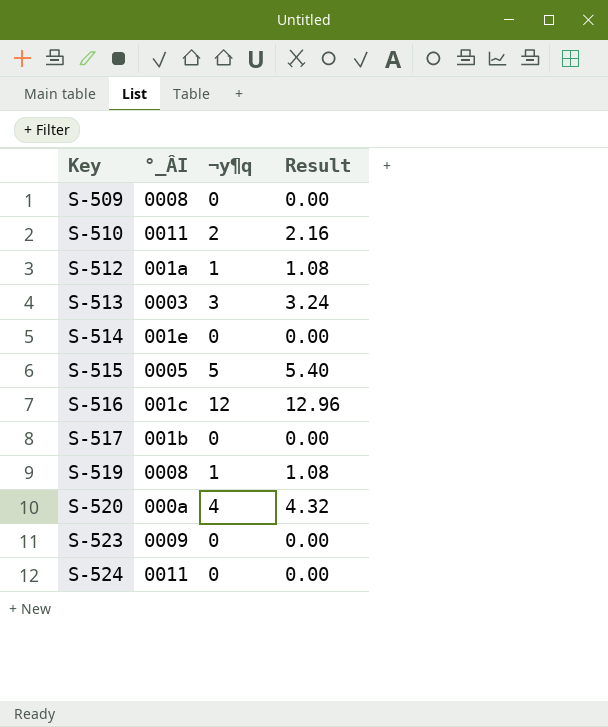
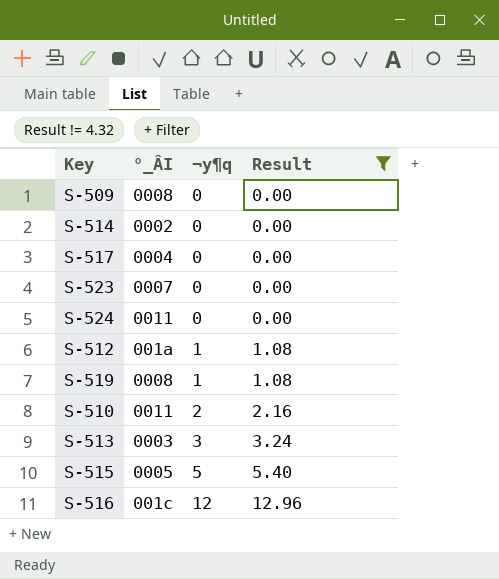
filter: none -> Result != 4.32
row order: Key ascending -> ¬y¶q ascending
S-514 | °_ÂI: 001e -> 0002
S-517 | °_ÂI: 001b -> 0004
S-523 | °_ÂI: 0009 -> 0007

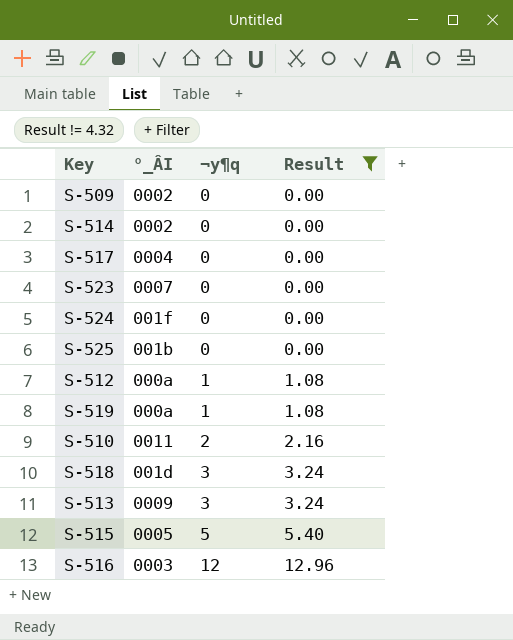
S-509 | °_ÂI: 0008 -> 0002
S-524 | °_ÂI: 0011 -> 001f
row S-525: none -> 001b | 0 | 0.00
S-512 | °_ÂI: 001a -> 000a
S-519 | °_ÂI: 0008 -> 000a
row S-518: none -> 001d | 3 | 3.24
S-513 | °_ÂI: 0003 -> 0009
S-516 | °_ÂI: 001c -> 0003

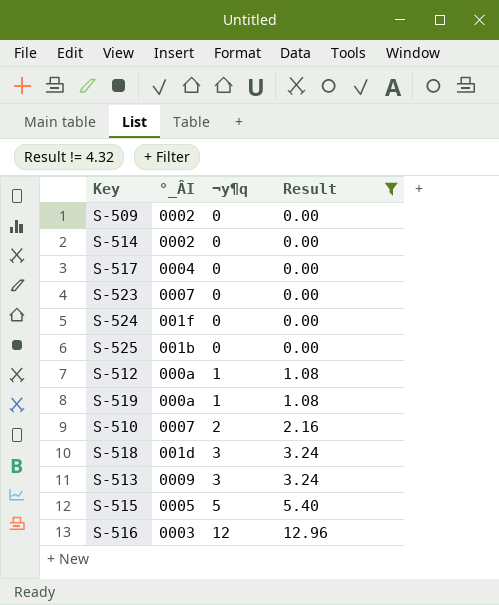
S-510 | °_ÂI: 0011 -> 0007

